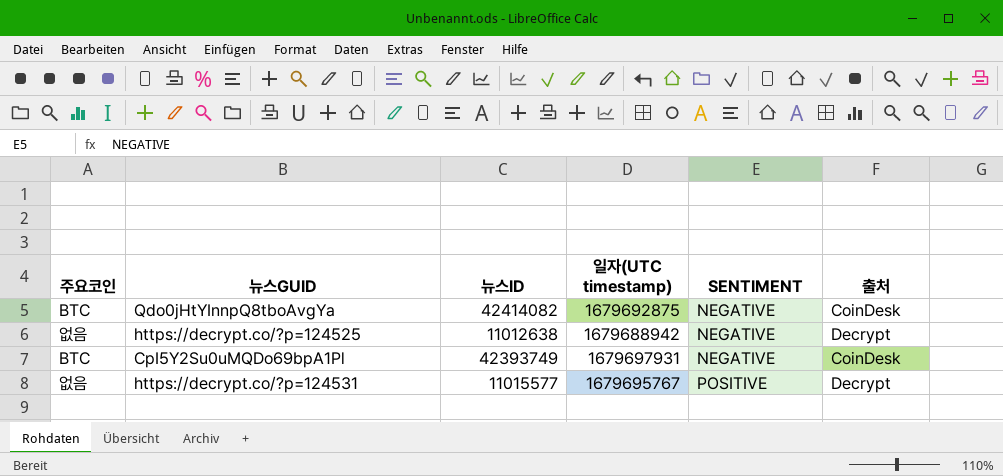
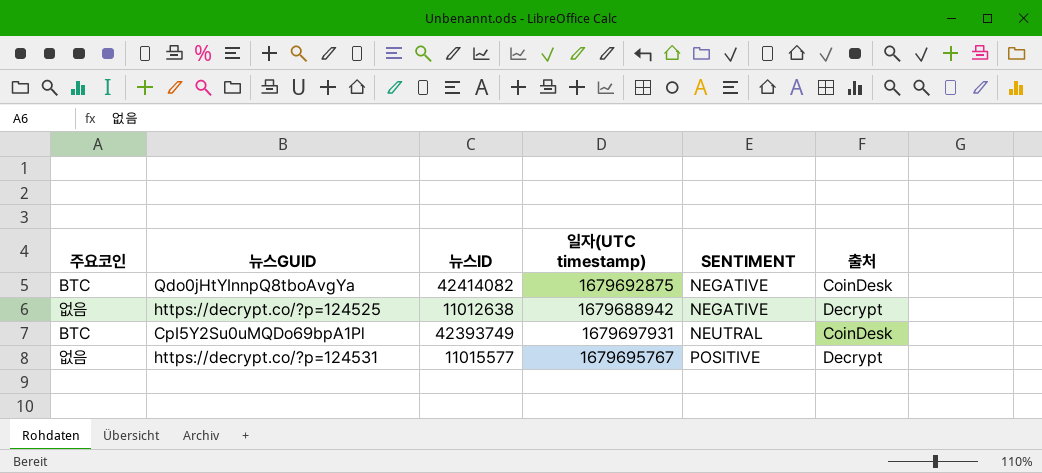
CpI5Y2Su0uMQDo69bpA1Pl | SENTIMENT: NEGATIVE -> NEUTRAL

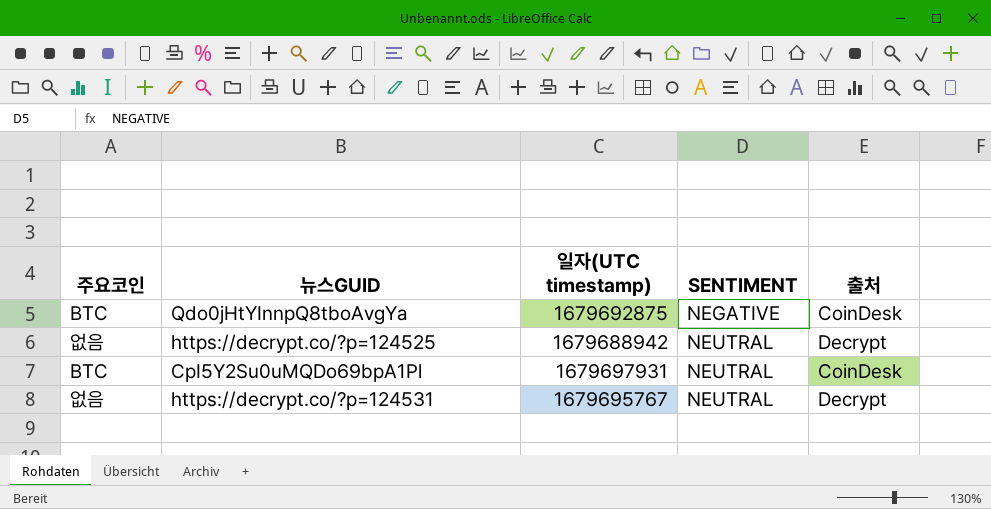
column 뉴스ID | position: 3 -> none
https://decrypt.co/?p=124525 | SENTIMENT: NEGATIVE -> NEUTRAL
https://decrypt.co/?p=124531 | SENTIMENT: POSITIVE -> NEUTRAL

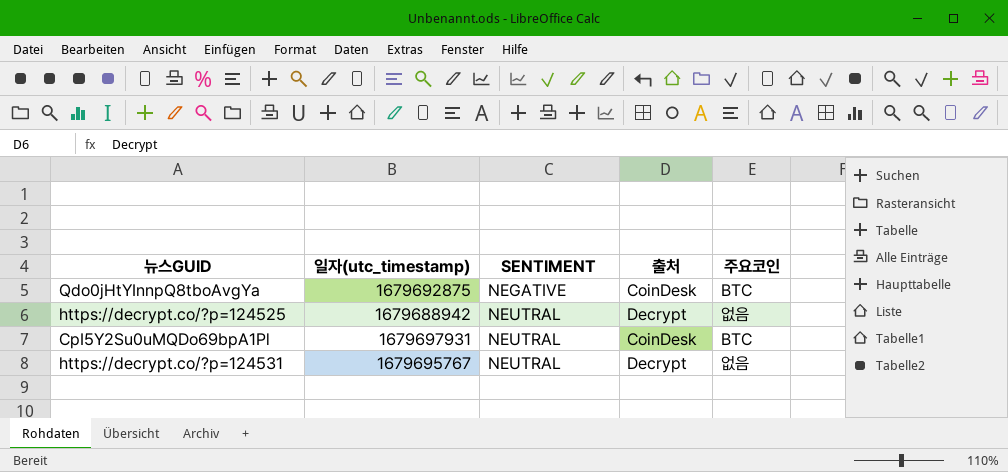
column name: 일자(UTC timestamp) -> 일자(utc_timestamp)
column 주요코인 | position: 1 -> 5

